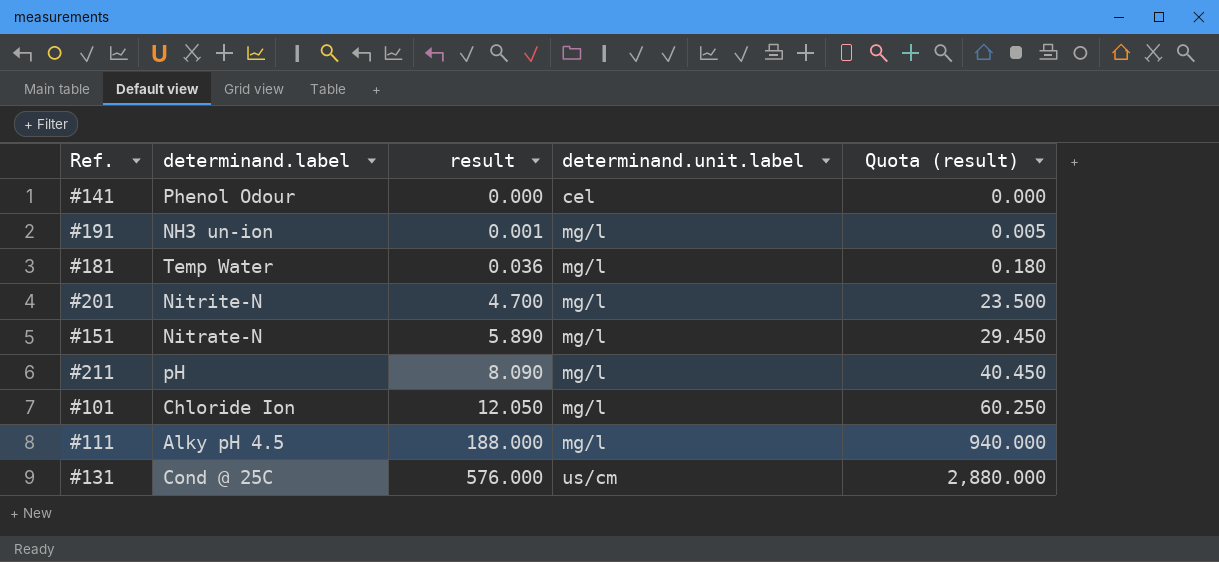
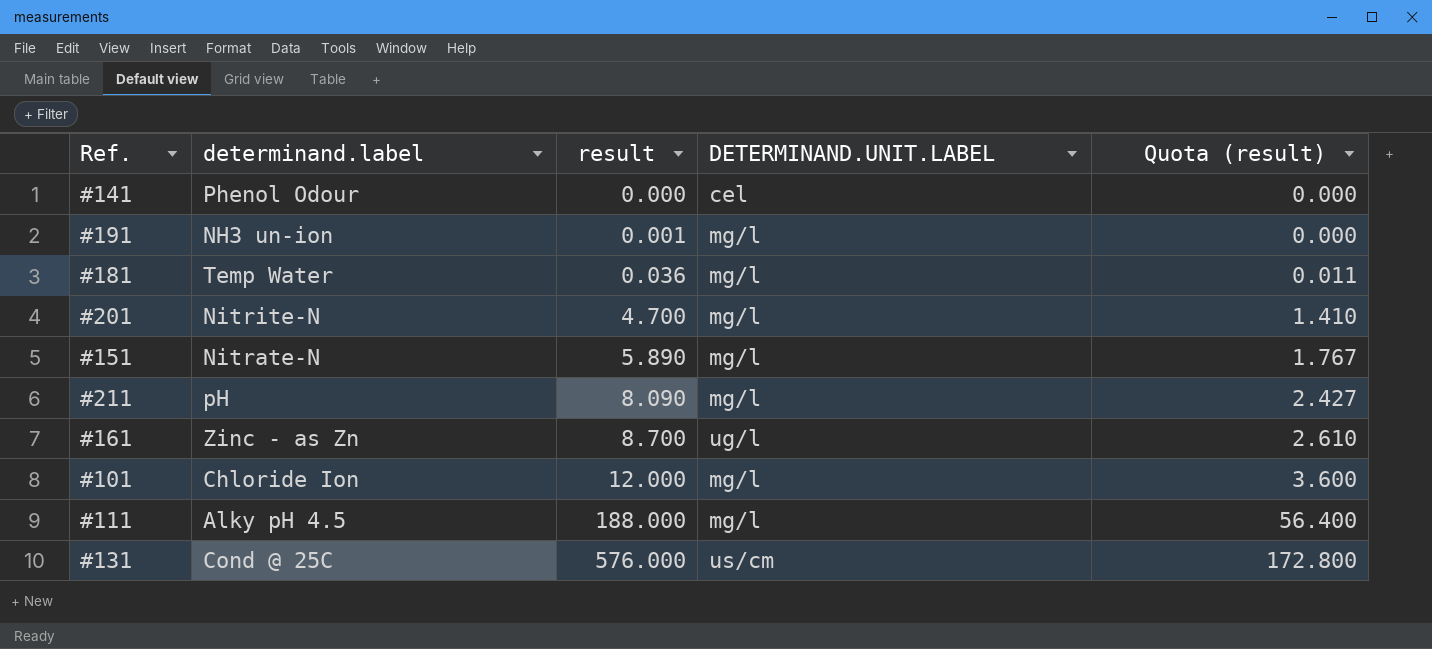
column name: determinand.unit.label -> DETERMINAND.UNIT.LABEL
column Quota (result) | formula: [result] * 5 -> [result] * 0.3
row #161: none -> Zinc - as Zn | 8.700 | ug/l | 2.610
#101 | result: 12.050 -> 12.000

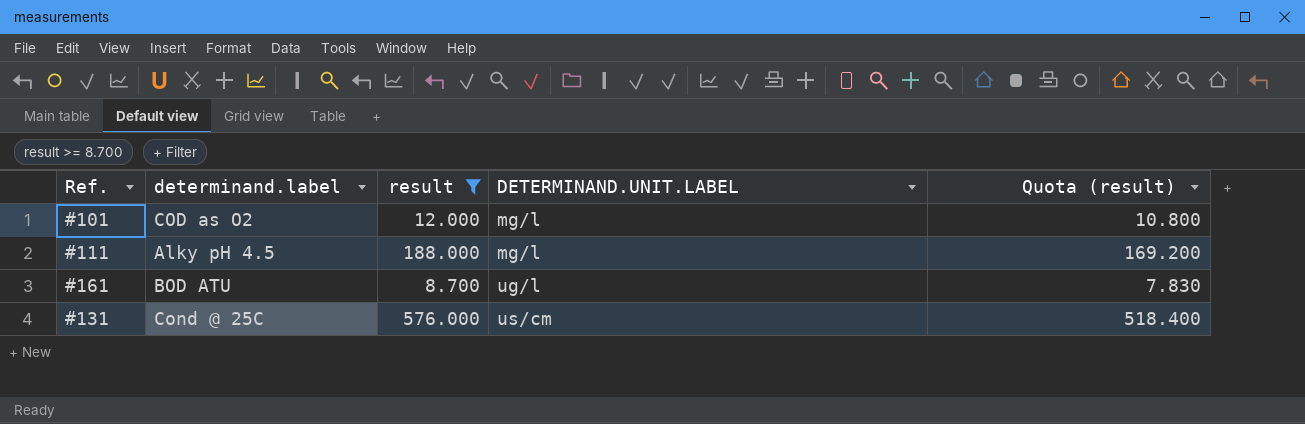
filter: none -> result >= 8.700
row order: result ascending -> DETERMINAND.UNIT.LABEL ascending
column Quota (result) | formula: [result] * 0.3 -> [result] * 0.9
#101 | determinand.label: Chloride Ion -> COD as O2
#161 | determinand.label: Zinc - as Zn -> BOD ATU

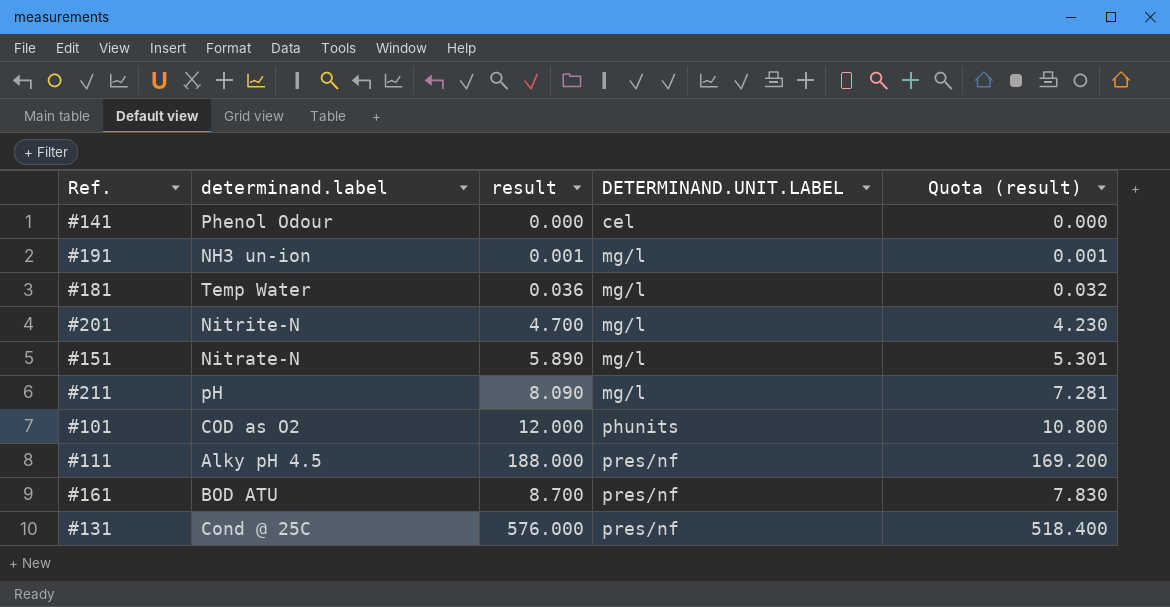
filter: result >= 8.700 -> none
#101 | DETERMINAND.UNIT.LABEL: mg/l -> phunits
#111 | DETERMINAND.UNIT.LABEL: mg/l -> pres/nf
#161 | DETERMINAND.UNIT.LABEL: ug/l -> pres/nf
#131 | DETERMINAND.UNIT.LABEL: us/cm -> pres/nf

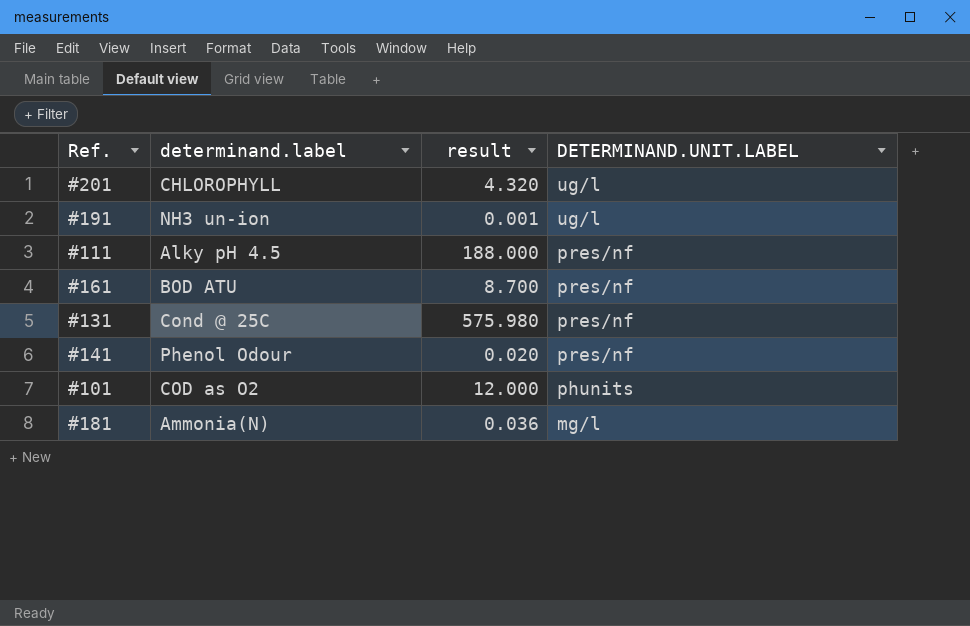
row order: DETERMINAND.UNIT.LABEL ascending -> DETERMINAND.UNIT.LABEL descending
column Quota (result) | formula: [result] * 0.9 -> none
row #151: Nitrate-N | 5.890 | mg/l | 5.301 -> none
row #211: pH | 8.090 | mg/l | 7.281 -> none
#201 | determinand.label: Nitrite-N -> CHLOROPHYLL
#201 | result: 4.700 -> 4.320
#201 | DETERMINAND.UNIT.LABEL: mg/l -> ug/l
#191 | DETERMINAND.UNIT.LABEL: mg/l -> ug/l
#131 | result: 576.000 -> 575.980
#141 | result: 0.000 -> 0.020
#141 | DETERMINAND.UNIT.LABEL: cel -> pres/nf
#181 | determinand.label: Temp Water -> Ammonia(N)

